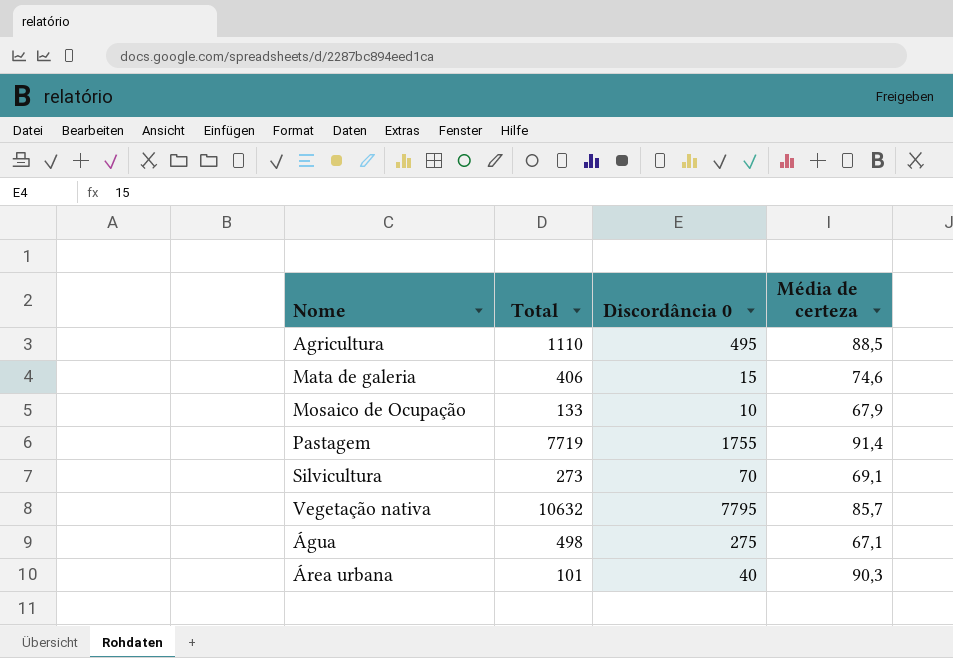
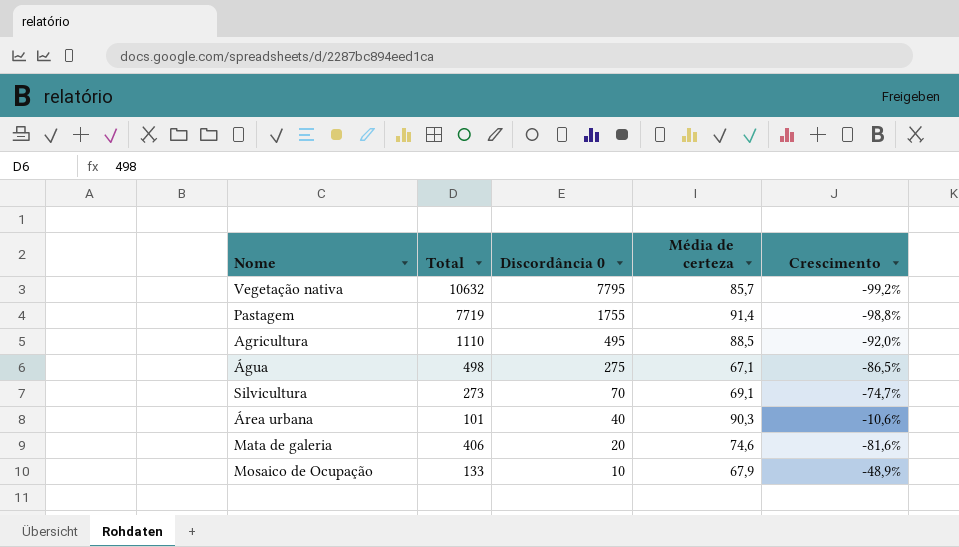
row order: none -> Discordância 0 descending
column Crescimento | formula: none -> ([Média de certeza] - [Total]) / [Total]
Mata de galeria | Discordância 0: 15 -> 20

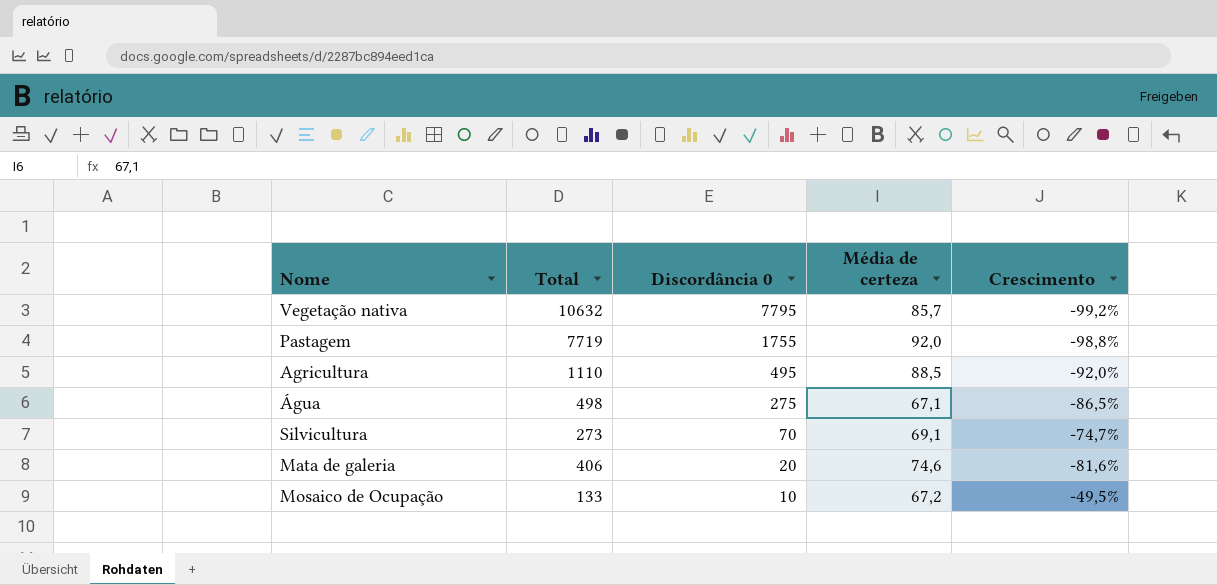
row Área urbana: 101 | 40 | 90,3 | -10,6% -> none
Pastagem | Média de certeza: 91,4 -> 92,0
Mosaico de Ocupação | Média de certeza: 67,9 -> 67,2
Mosaico de Ocupação | Crescimento: -48,9% -> -49,5%

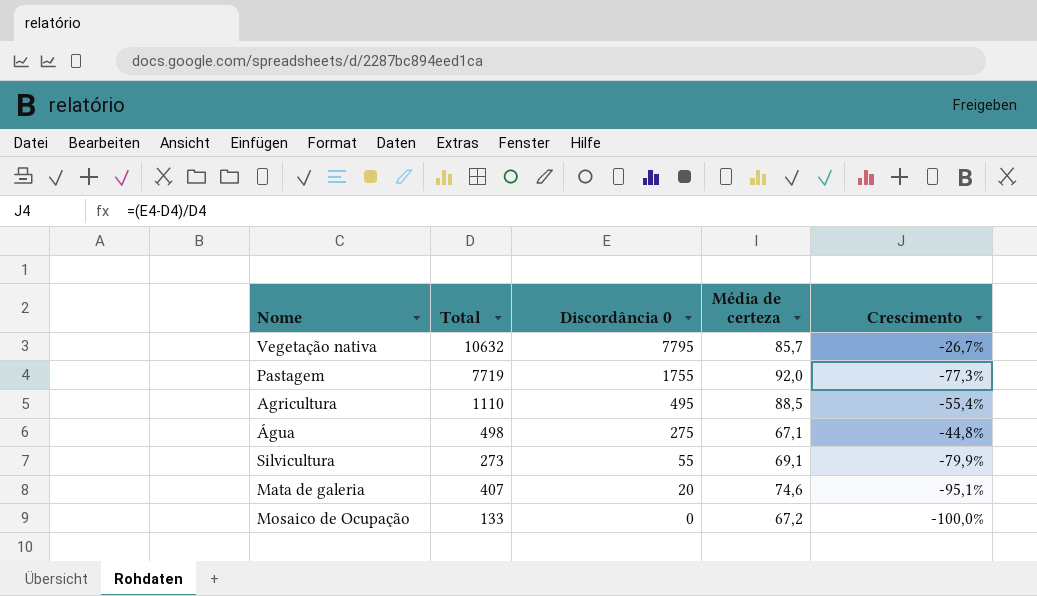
column Crescimento | formula: ([Média de certeza] - [Total]) / [Total] -> ([Discordância 0] - [Total]) / [Total]
Silvicultura | Discordância 0: 70 -> 55
Mata de galeria | Total: 406 -> 407
Mosaico de Ocupação | Discordância 0: 10 -> 0

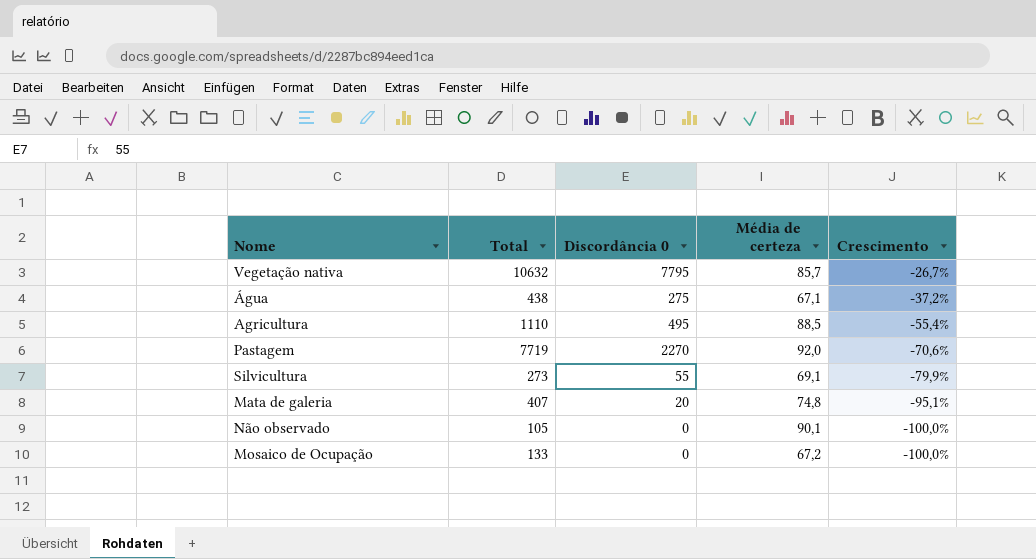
row order: Discordância 0 descending -> Crescimento descending
Água | Total: 498 -> 438
Água | Crescimento: -44,8% -> -37,2%
Pastagem | Discordância 0: 1755 -> 2270
Pastagem | Crescimento: -77,3% -> -70,6%
Mata de galeria | Média de certeza: 74,6 -> 74,8
row Não observado: none -> 105 | 0 | 90,1 | -100,0%

